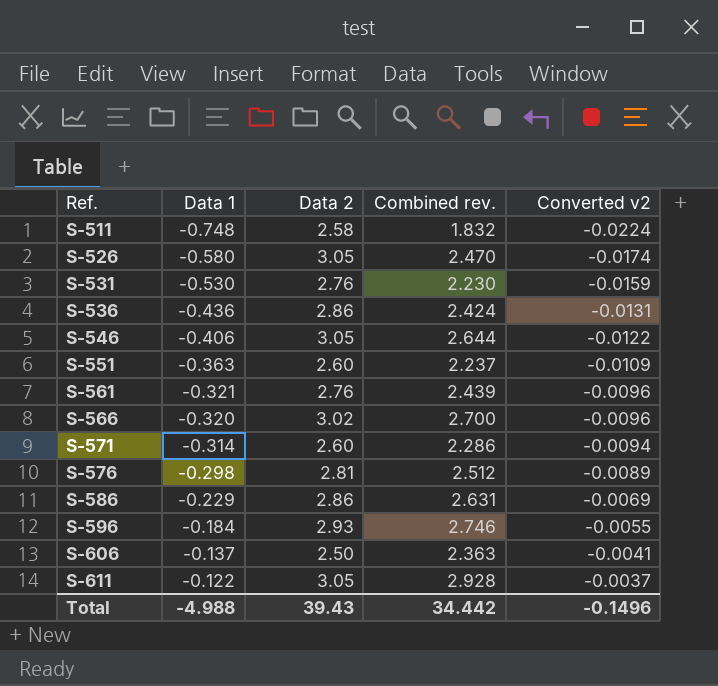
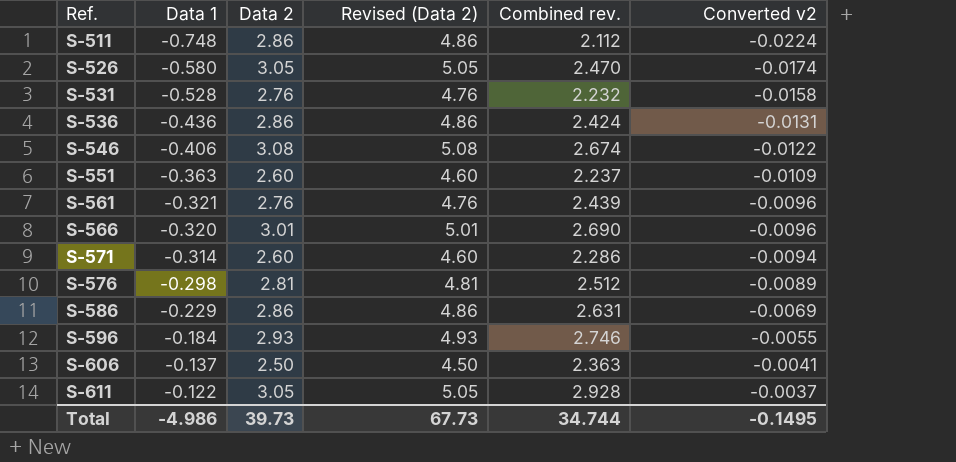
column Revised (Data 2) | formula: none -> [Data 2] + 2
S-511 | Data 2: 2.58 -> 2.86
S-511 | Combined rev.: 1.832 -> 2.112
S-531 | Data 1: -0.530 -> -0.528
S-531 | Combined rev.: 2.230 -> 2.232
S-531 | Converted v2: -0.0159 -> -0.0158
S-546 | Data 2: 3.05 -> 3.08
S-546 | Combined rev.: 2.644 -> 2.674
S-566 | Data 2: 3.02 -> 3.01
S-566 | Combined rev.: 2.700 -> 2.690
Total | Data 1: -4.988 -> -4.986
Total | Data 2: 39.43 -> 39.73
Total | Combined rev.: 34.442 -> 34.744
Total | Converted v2: -0.1496 -> -0.1495

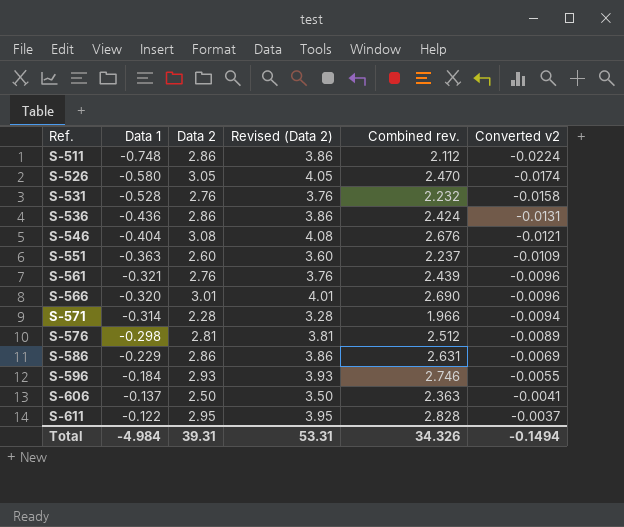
column Revised (Data 2) | formula: [Data 2] + 2 -> [Data 2] + 1
S-546 | Data 1: -0.406 -> -0.404
S-546 | Combined rev.: 2.674 -> 2.676
S-546 | Converted v2: -0.0122 -> -0.0121
S-571 | Data 2: 2.60 -> 2.28
S-571 | Combined rev.: 2.286 -> 1.966
S-611 | Data 2: 3.05 -> 2.95
S-611 | Combined rev.: 2.928 -> 2.828
Total | Data 1: -4.986 -> -4.984
Total | Data 2: 39.73 -> 39.31
Total | Revised (Data 2): 67.73 -> 53.31
Total | Combined rev.: 34.744 -> 34.326
Total | Converted v2: -0.1495 -> -0.1494

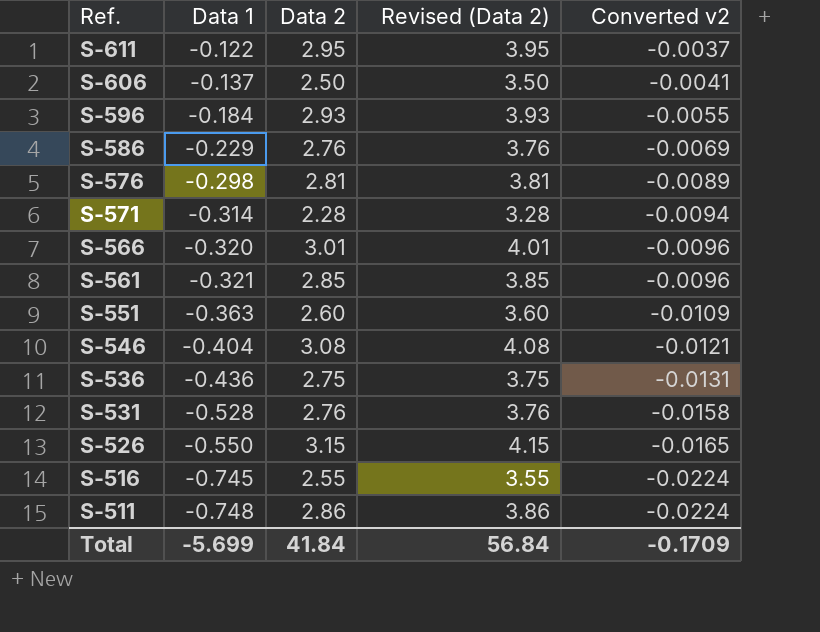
row order: Ref. ascending -> Ref. descending
column Combined rev. | formula: [Data 1] + [Data 2] -> none
S-586 | Data 2: 2.86 -> 2.76
S-586 | Revised (Data 2): 3.86 -> 3.76
S-561 | Data 2: 2.76 -> 2.85
S-561 | Revised (Data 2): 3.76 -> 3.85
S-536 | Data 2: 2.86 -> 2.75
S-536 | Revised (Data 2): 3.86 -> 3.75
S-526 | Data 1: -0.580 -> -0.550
S-526 | Data 2: 3.05 -> 3.15
S-526 | Revised (Data 2): 4.05 -> 4.15
S-526 | Converted v2: -0.0174 -> -0.0165
row S-516: none -> -0.745 | 2.55 | 3.55 | -0.0224
Total | Data 1: -4.984 -> -5.699
Total | Data 2: 39.31 -> 41.84
Total | Revised (Data 2): 53.31 -> 56.84
Total | Converted v2: -0.1494 -> -0.1709

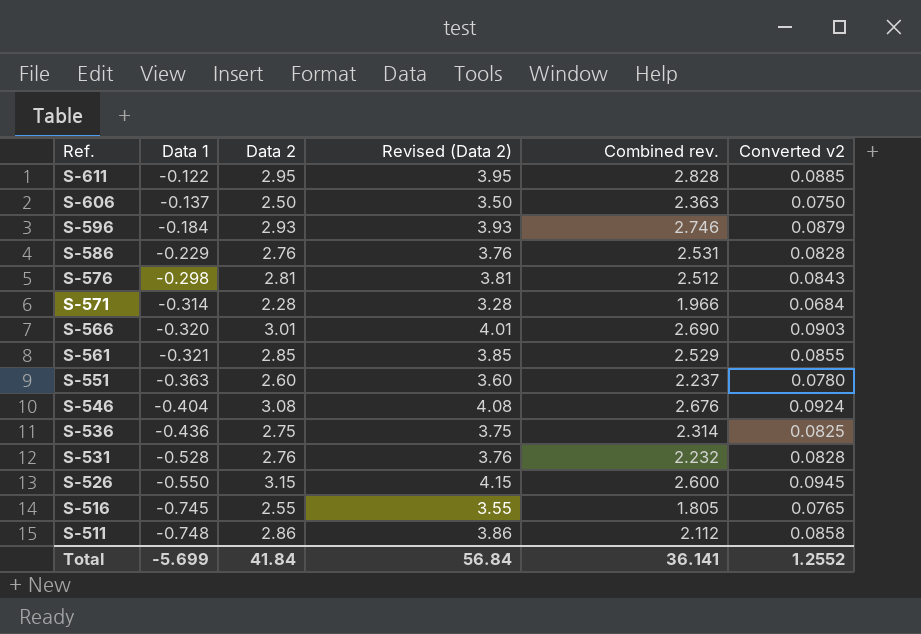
column Combined rev. | formula: none -> [Data 1] + [Data 2]
column Converted v2 | formula: [Data 1] * 0.03 -> [Data 2] * 0.03
Total | Converted v2: -0.1709 -> 1.2552

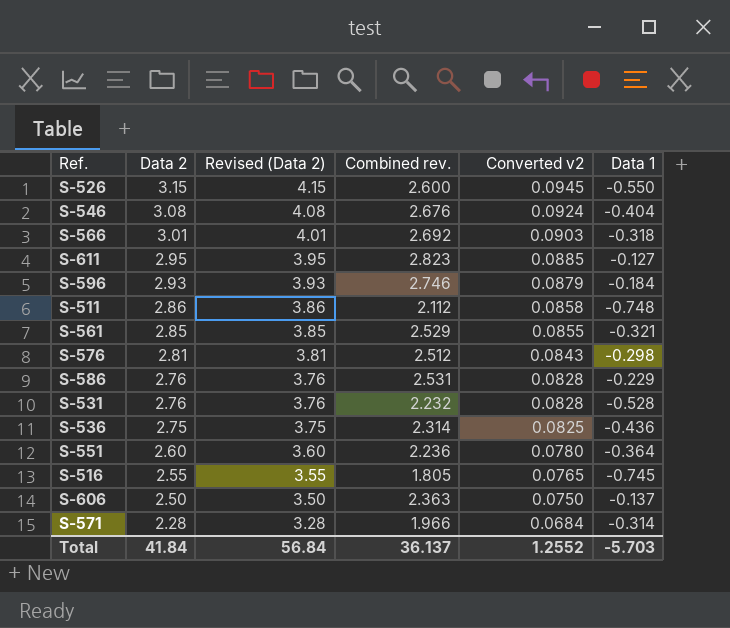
row order: Ref. descending -> Data 2 descending
column Data 1 | position: 2 -> 6
S-566 | Combined rev.: 2.690 -> 2.692
S-566 | Data 1: -0.320 -> -0.318
S-611 | Combined rev.: 2.828 -> 2.823
S-611 | Data 1: -0.122 -> -0.127
S-551 | Combined rev.: 2.237 -> 2.236
S-551 | Data 1: -0.363 -> -0.364
Total | Combined rev.: 36.141 -> 36.137
Total | Data 1: -5.699 -> -5.703

